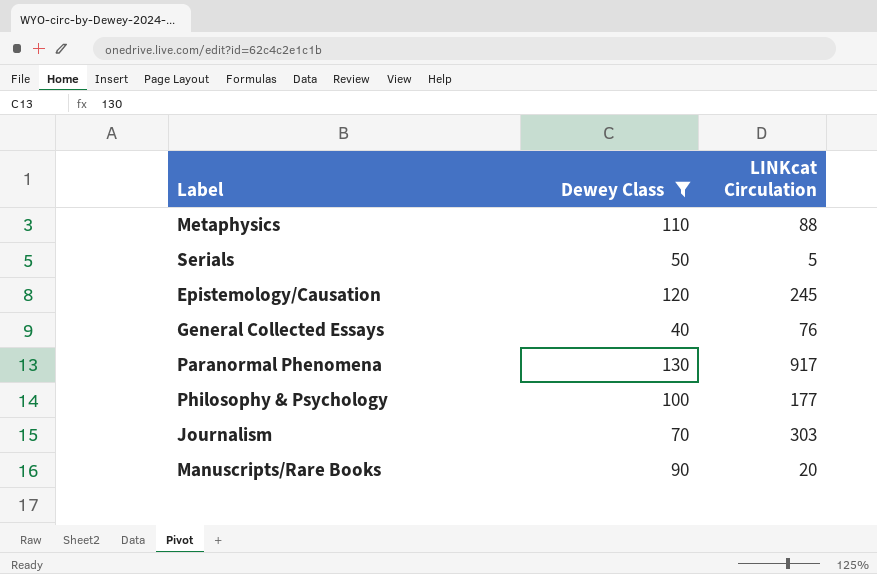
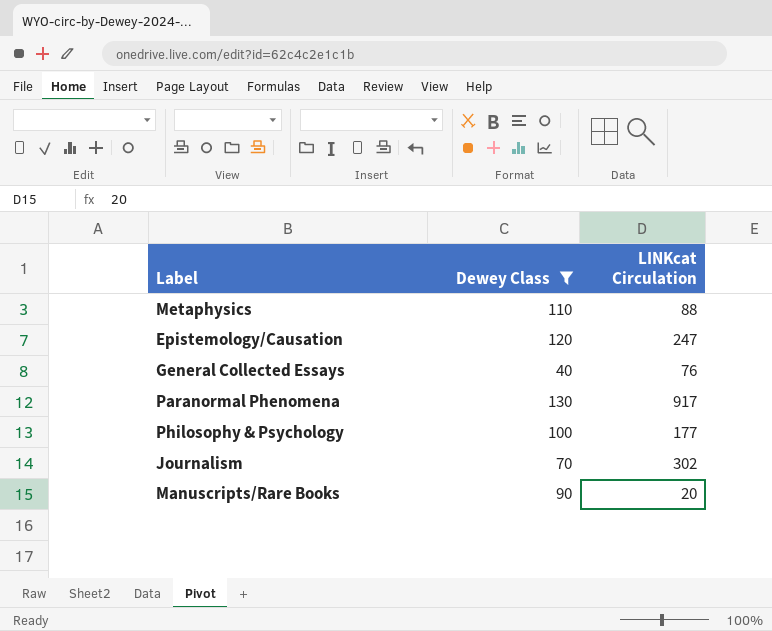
row Serials: 50 | 5 -> none
Epistemology/Causation | LINKcat Circulation: 245 -> 247
Journalism | LINKcat Circulation: 303 -> 302

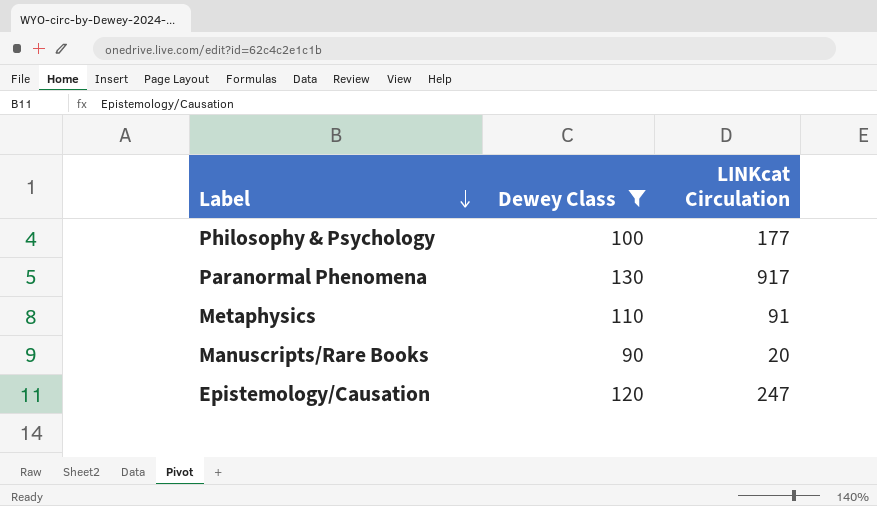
row order: none -> Label descending
row General Collected Essays: 40 | 76 -> none
row Journalism: 70 | 302 -> none
Metaphysics | LINKcat Circulation: 88 -> 91

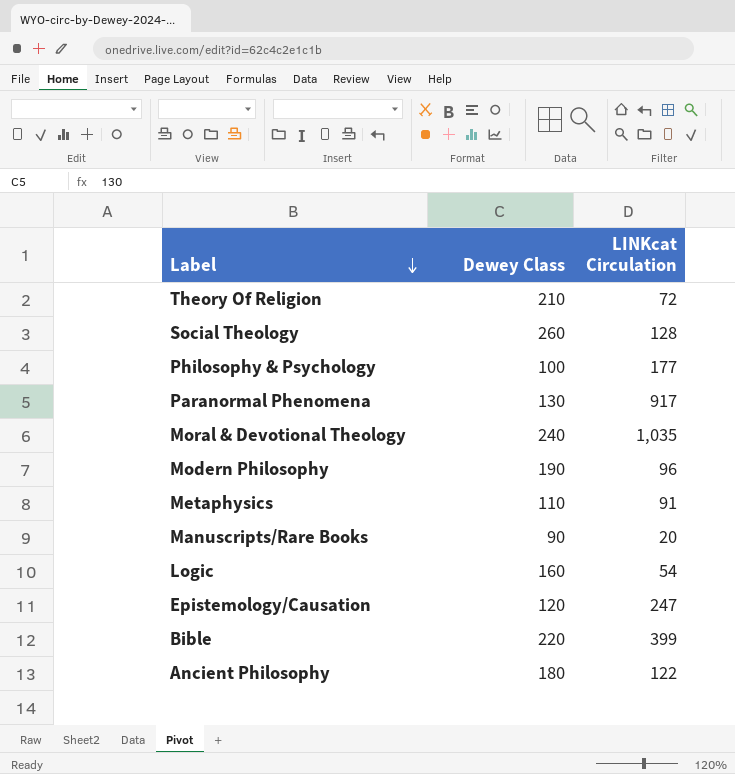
filter: Dewey Class <= 130 -> none

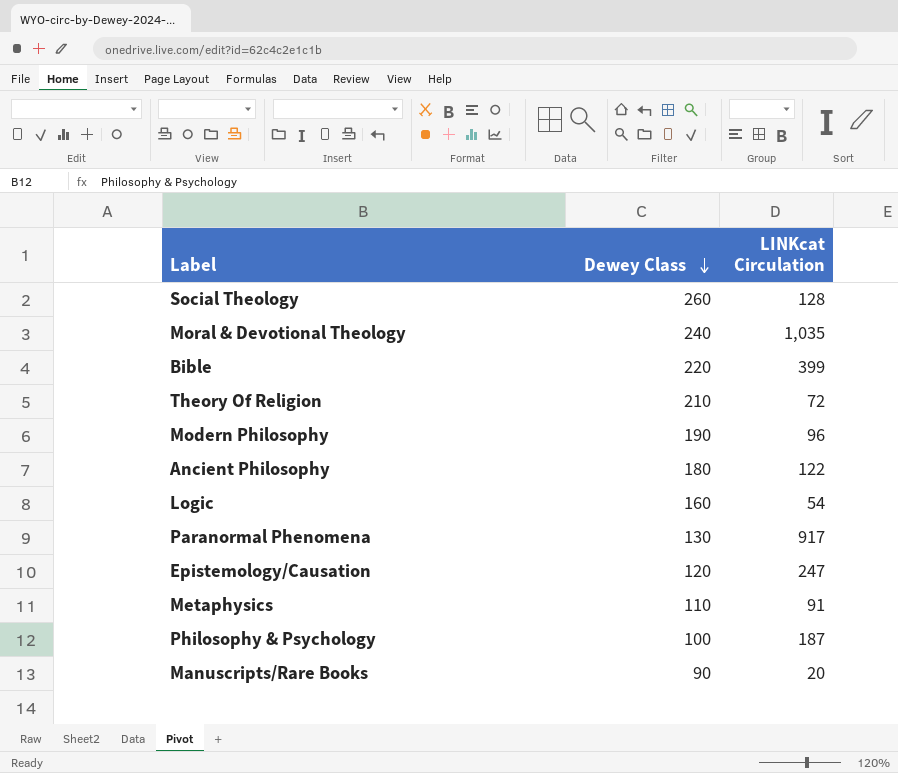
row order: Label descending -> Dewey Class descending
Philosophy & Psychology | LINKcat Circulation: 177 -> 187

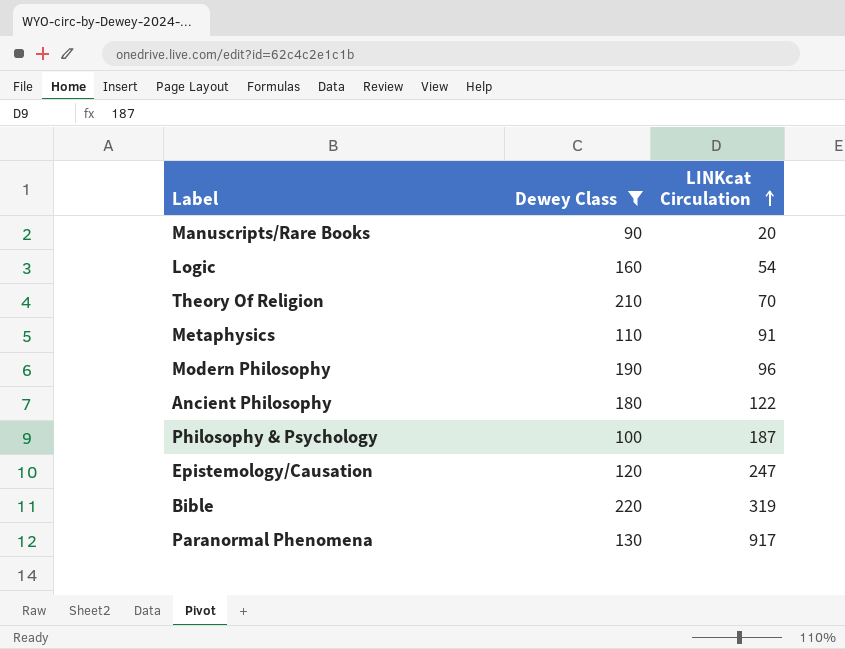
filter: none -> Dewey Class <= 220
row order: Dewey Class descending -> LINKcat Circulation ascending
Theory Of Religion | LINKcat Circulation: 72 -> 70
Bible | LINKcat Circulation: 399 -> 319

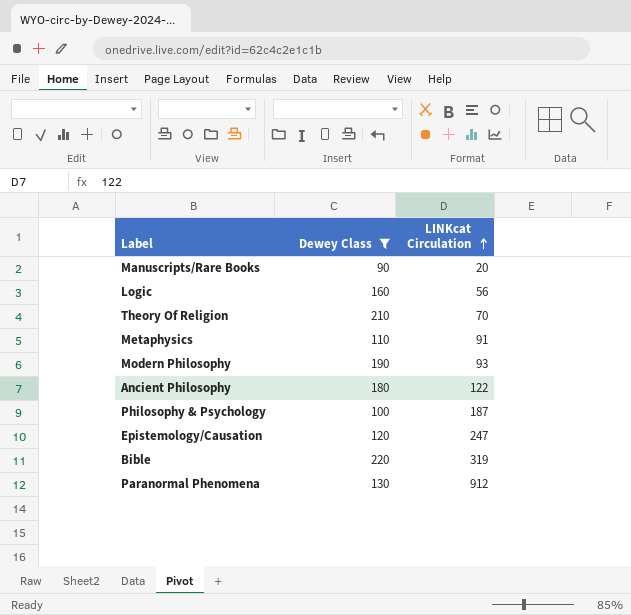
Logic | LINKcat Circulation: 54 -> 56
Modern Philosophy | LINKcat Circulation: 96 -> 93
Paranormal Phenomena | LINKcat Circulation: 917 -> 912

